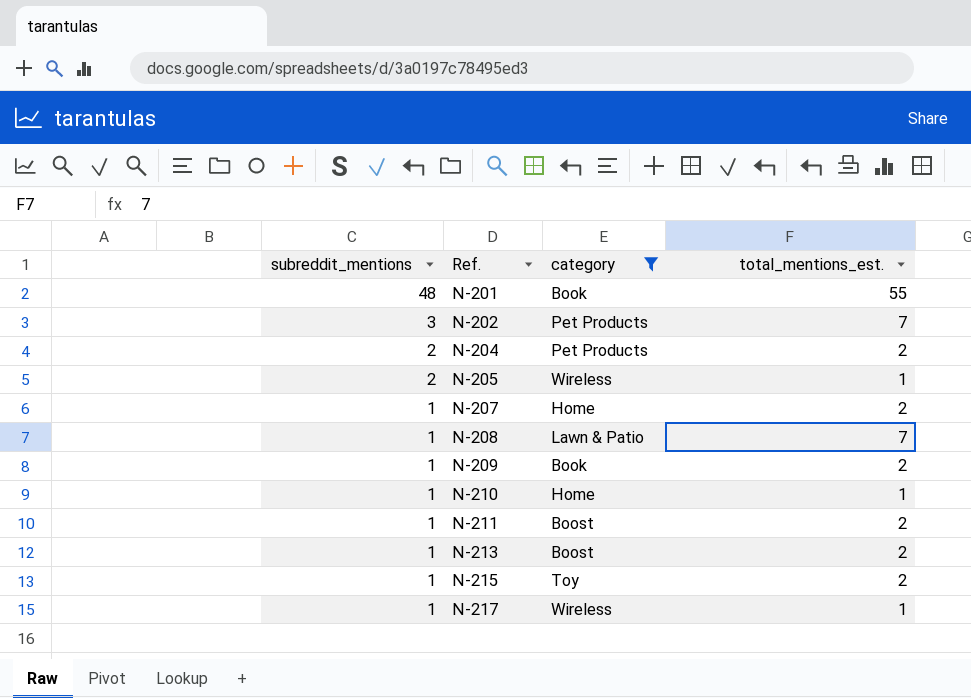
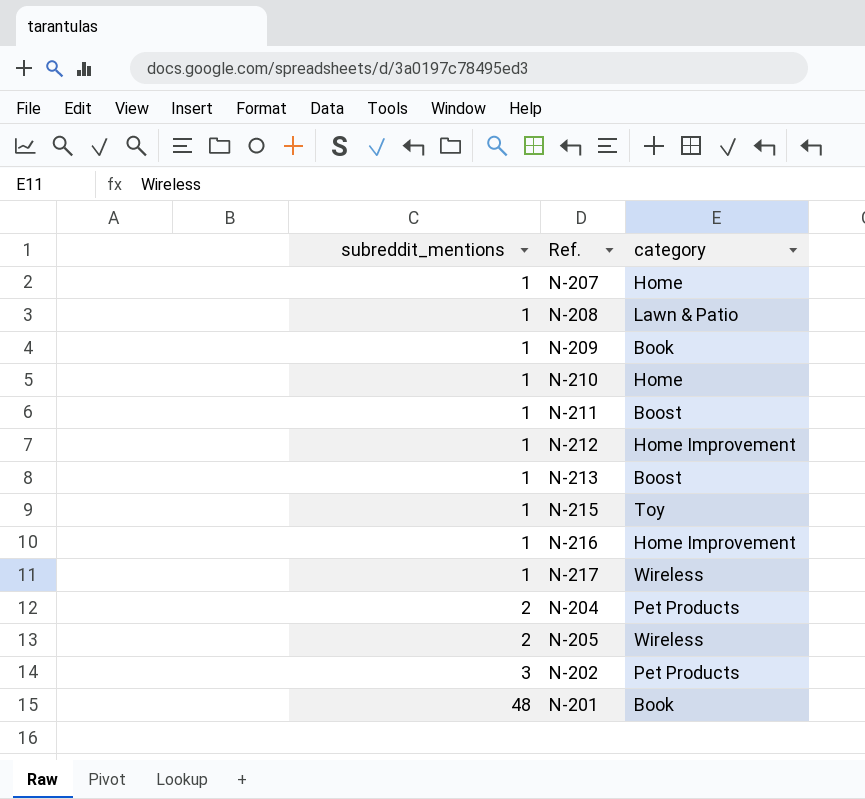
filter: category != Home Improvement -> none
row order: subreddit_mentions descending -> subreddit_mentions ascending
column total_mentions_est. | position: 4 -> none

